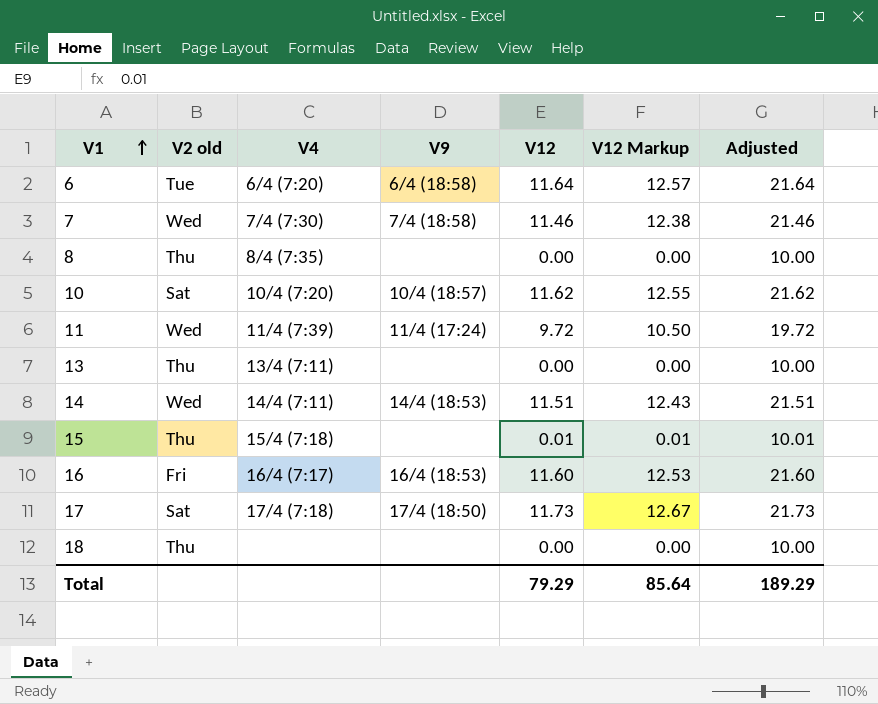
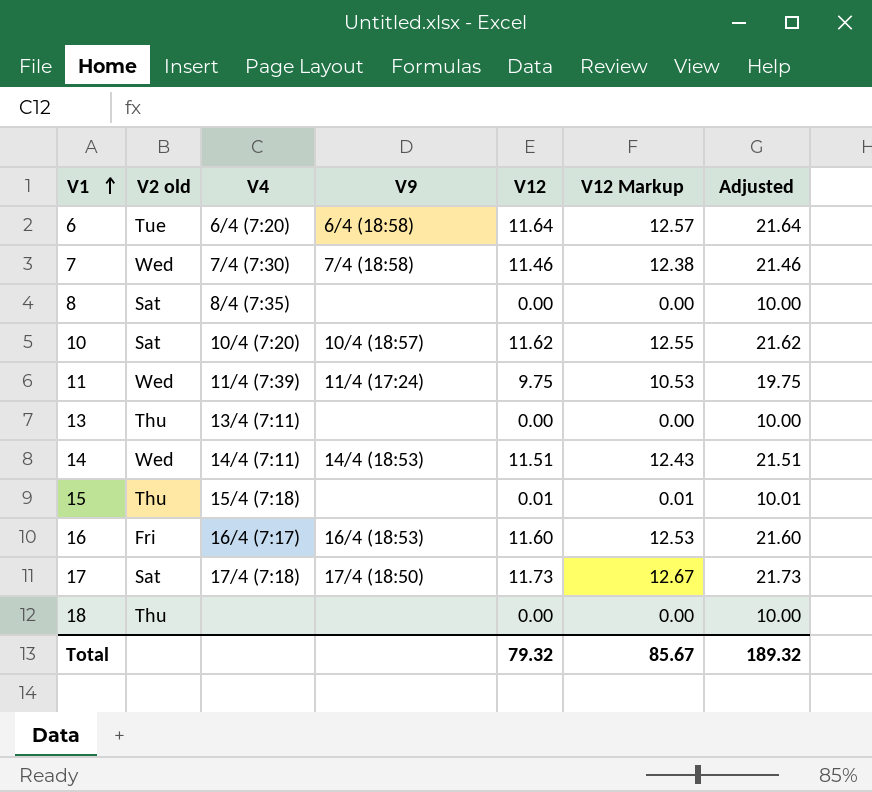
8 | V2 old: Thu -> Sat
11 | V12: 9.72 -> 9.75
11 | V12 Markup: 10.50 -> 10.53
11 | Adjusted: 19.72 -> 19.75
Total | V12: 79.29 -> 79.32
Total | V12 Markup: 85.64 -> 85.67
Total | Adjusted: 189.29 -> 189.32

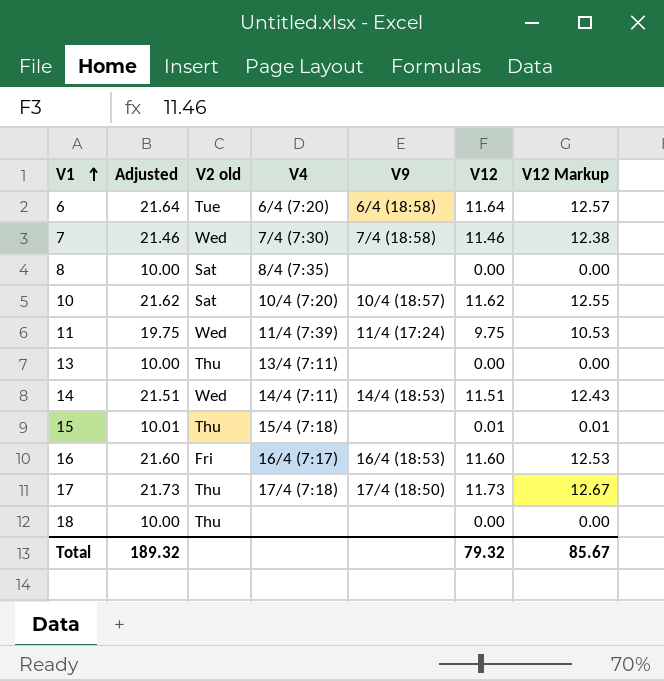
column Adjusted | position: 7 -> 2
17 | V2 old: Sat -> Thu

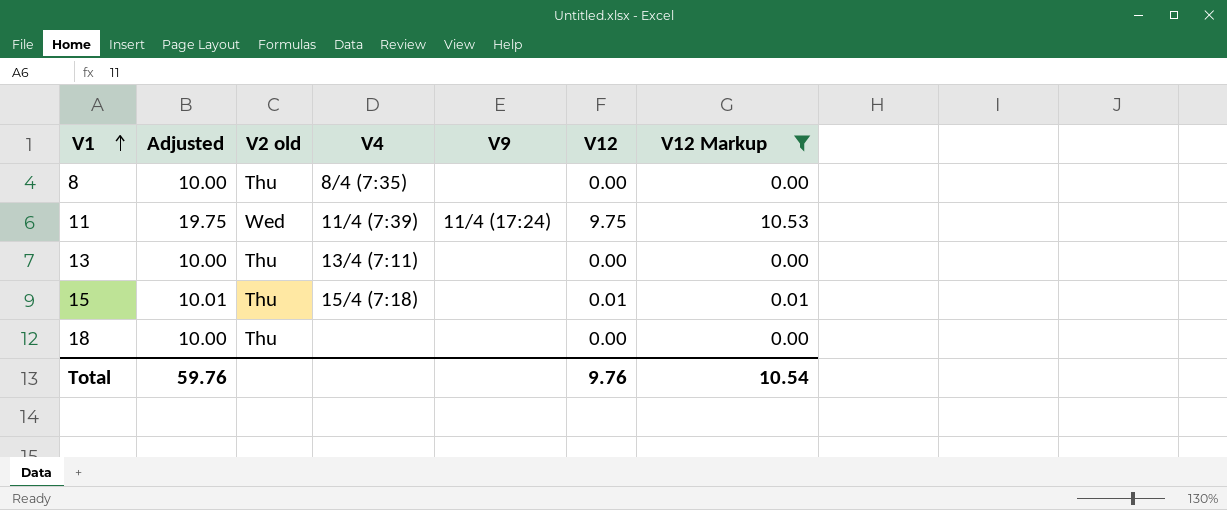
filter: none -> V12 Markup <= 10.53
8 | V2 old: Sat -> Thu
Total | Adjusted: 189.32 -> 59.76
Total | V12: 79.32 -> 9.76
Total | V12 Markup: 85.67 -> 10.54

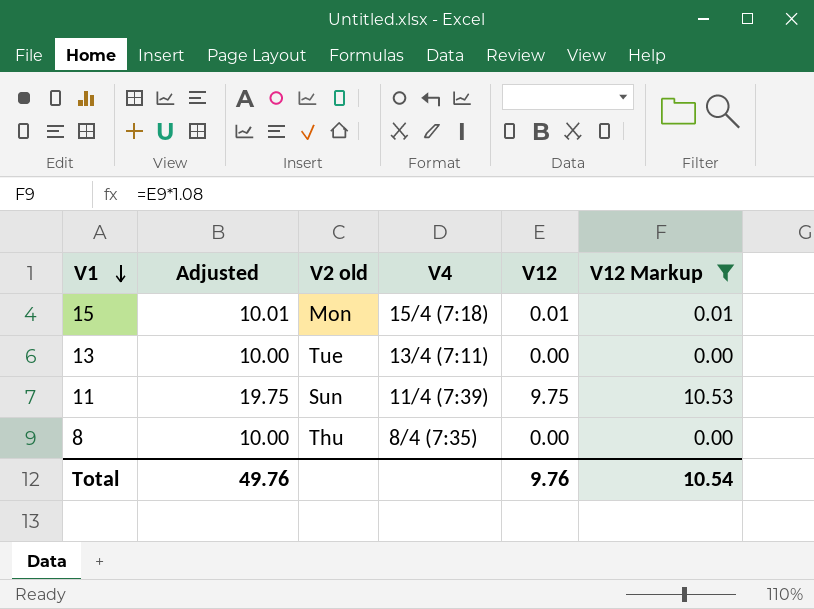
row order: V1 ascending -> V1 descending
column V9 | position: 5 -> none
row 18: 10.00 | Thu | none | none | 0.00 | 0.00 -> none
15 | V2 old: Thu -> Mon
13 | V2 old: Thu -> Tue
11 | V2 old: Wed -> Sun
Total | Adjusted: 59.76 -> 49.76

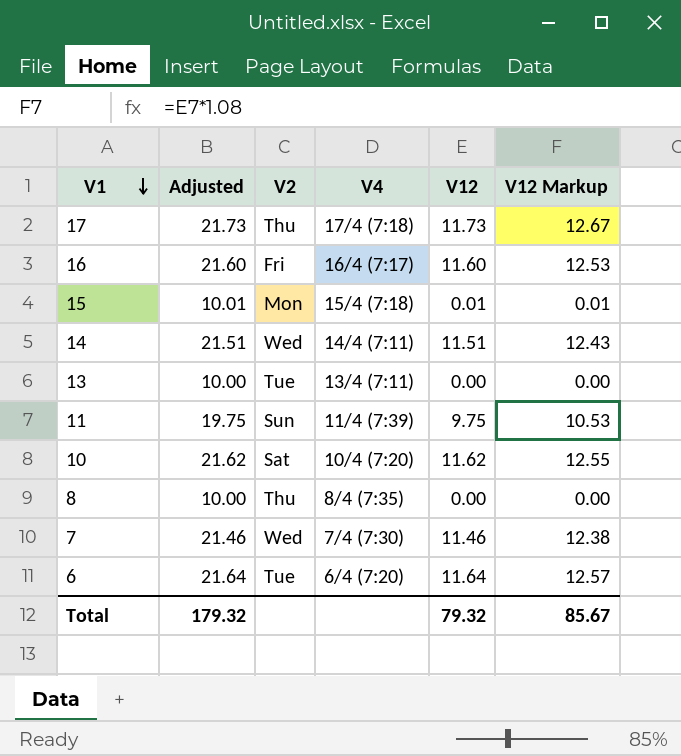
filter: V12 Markup <= 10.53 -> none
column name: V2 old -> V2
Total | Adjusted: 49.76 -> 179.32
Total | V12: 9.76 -> 79.32
Total | V12 Markup: 10.54 -> 85.67

